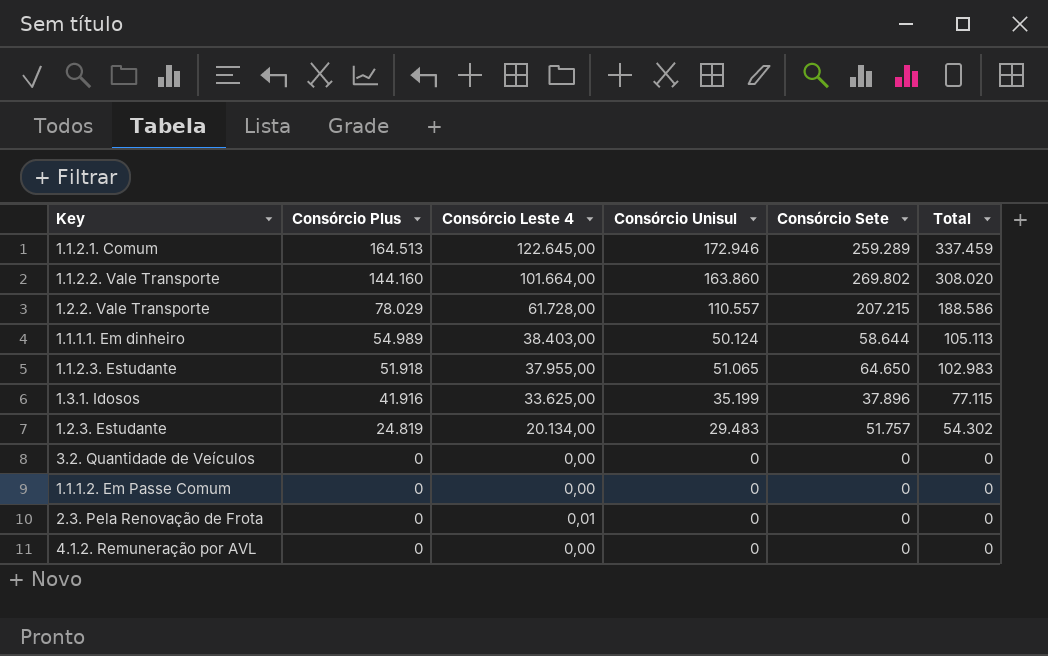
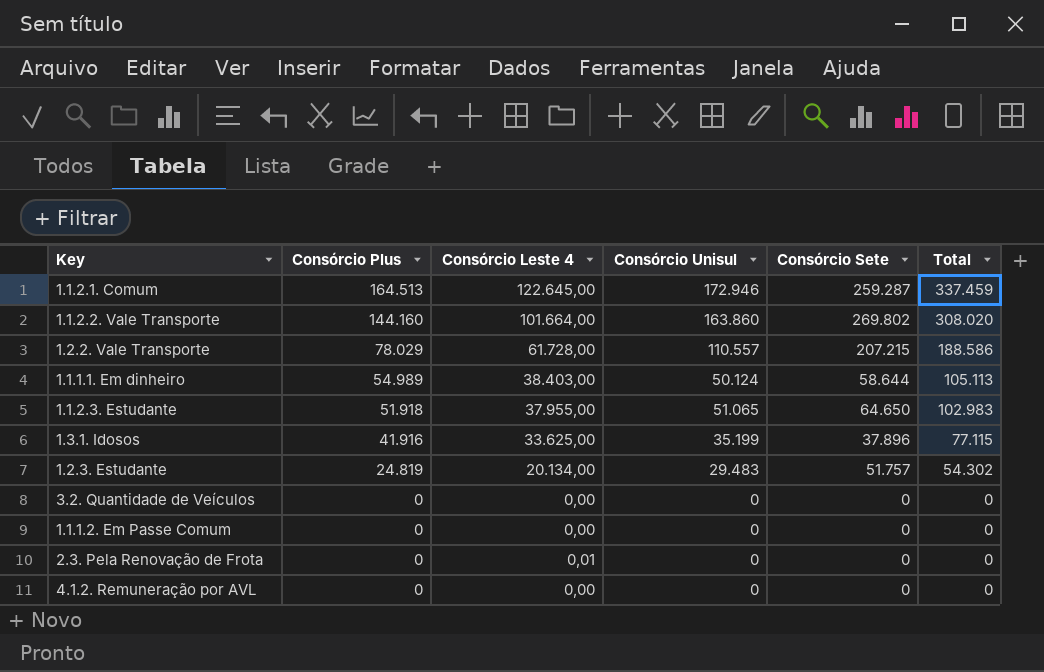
1.1.2.1. Comum | Consórcio Sete: 259.289 -> 259.287

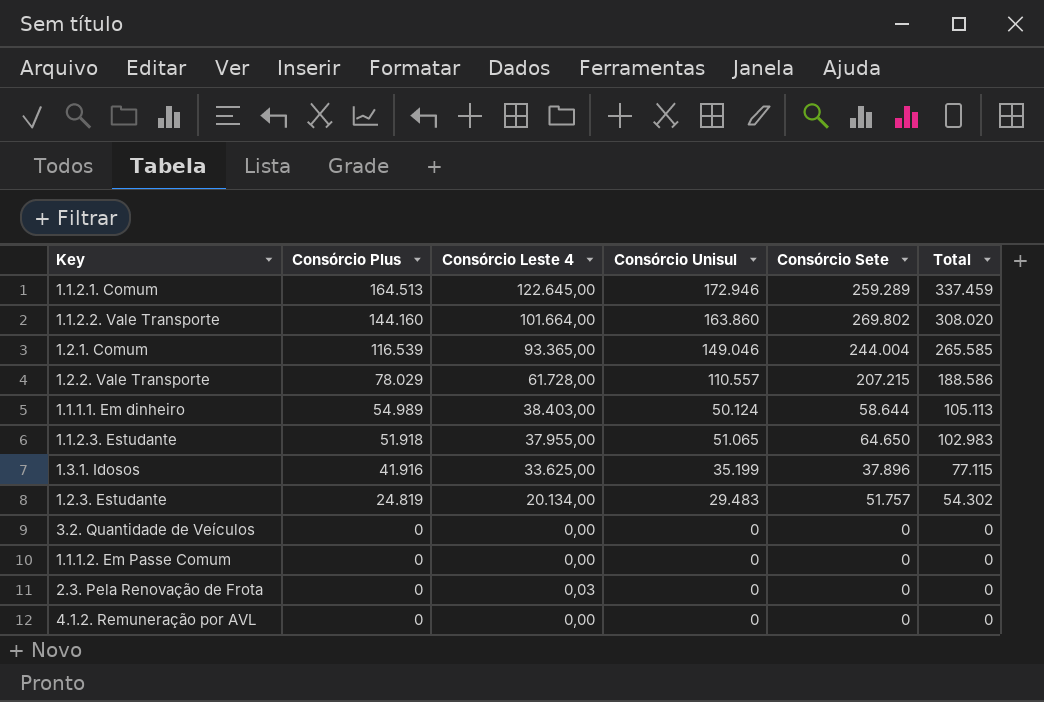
1.1.2.1. Comum | Consórcio Sete: 259.287 -> 259.289
row 1.2.1. Comum: none -> 116.539 | 93.365,00 | 149.046 | 244.004 | 265.585
2.3. Pela Renovação de Frota | Consórcio Leste 4: 0,01 -> 0,03

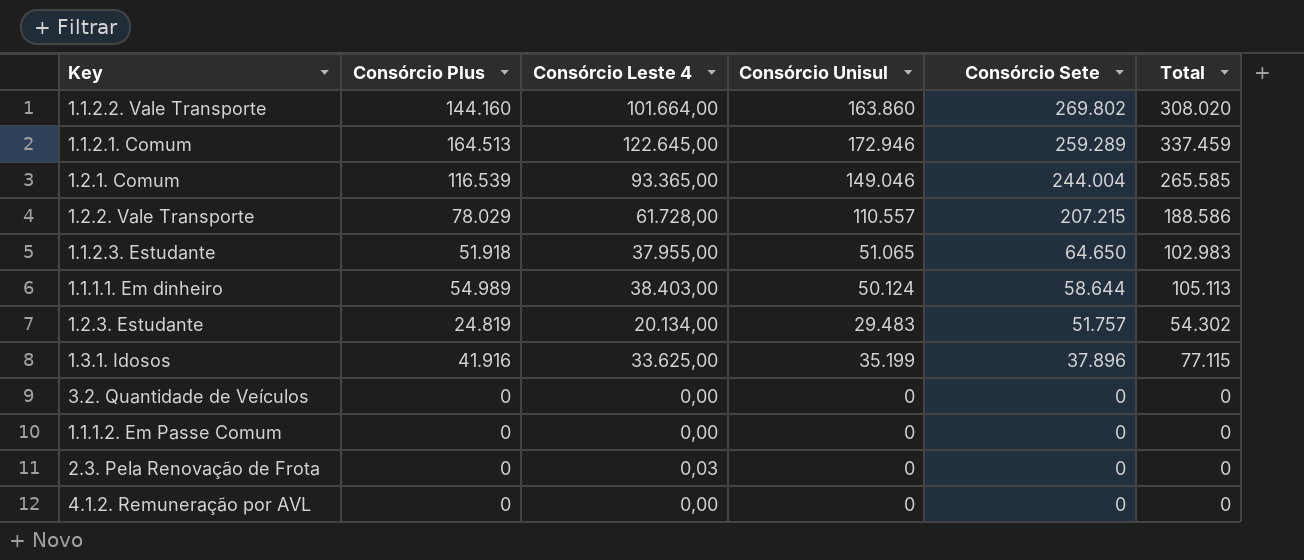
row order: Consórcio Plus descending -> Consórcio Sete descending

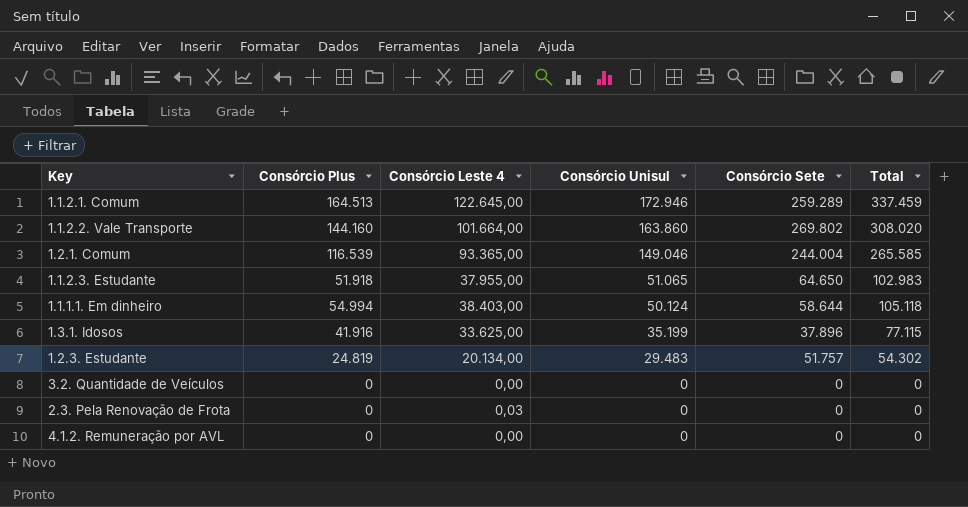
row order: Consórcio Sete descending -> Consórcio Unisul descending
row 1.2.2. Vale Transporte: 78.029 | 61.728,00 | 110.557 | 207.215 | 188.586 -> none
row 1.1.1.2. Em Passe Comum: 0 | 0,00 | 0 | 0 | 0 -> none
1.1.1.1. Em dinheiro | Consórcio Plus: 54.989 -> 54.994
1.1.1.1. Em dinheiro | Total: 105.113 -> 105.118

